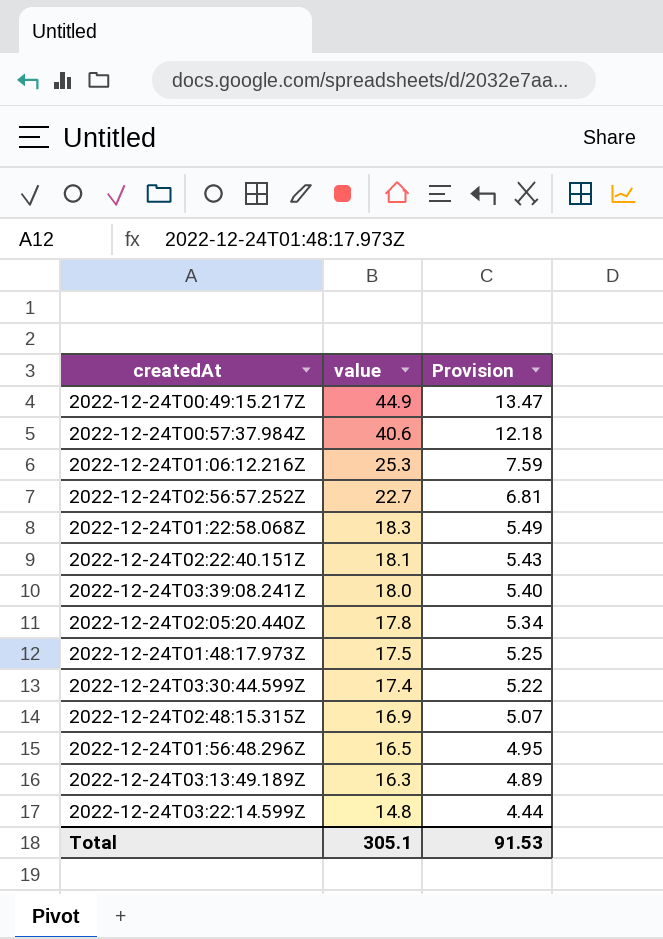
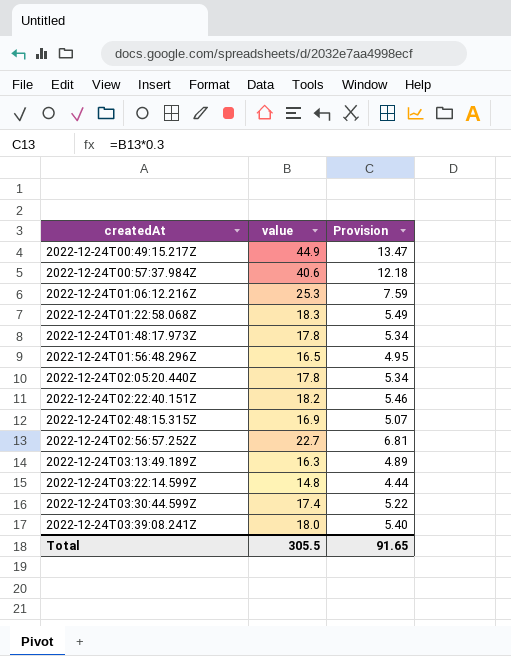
row order: value descending -> createdAt ascending
2022-12-24T01:48:17.973Z | value: 17.5 -> 17.8
2022-12-24T01:48:17.973Z | Provision: 5.25 -> 5.34
2022-12-24T02:22:40.151Z | value: 18.1 -> 18.2
2022-12-24T02:22:40.151Z | Provision: 5.43 -> 5.46
Total | value: 305.1 -> 305.5
Total | Provision: 91.53 -> 91.65

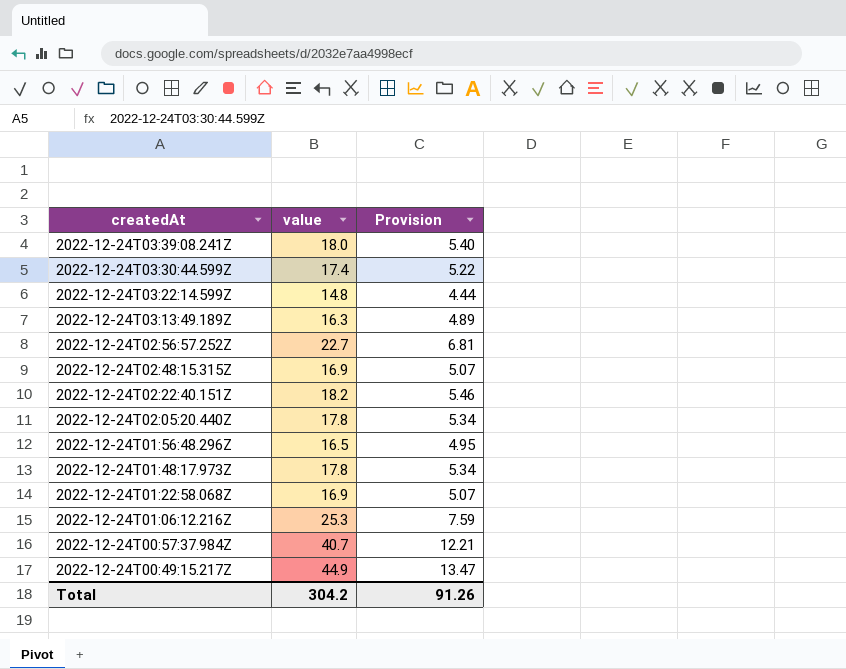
row order: createdAt ascending -> createdAt descending
2022-12-24T01:22:58.068Z | value: 18.3 -> 16.9
2022-12-24T01:22:58.068Z | Provision: 5.49 -> 5.07
2022-12-24T00:57:37.984Z | value: 40.6 -> 40.7
2022-12-24T00:57:37.984Z | Provision: 12.18 -> 12.21
Total | value: 305.5 -> 304.2
Total | Provision: 91.65 -> 91.26

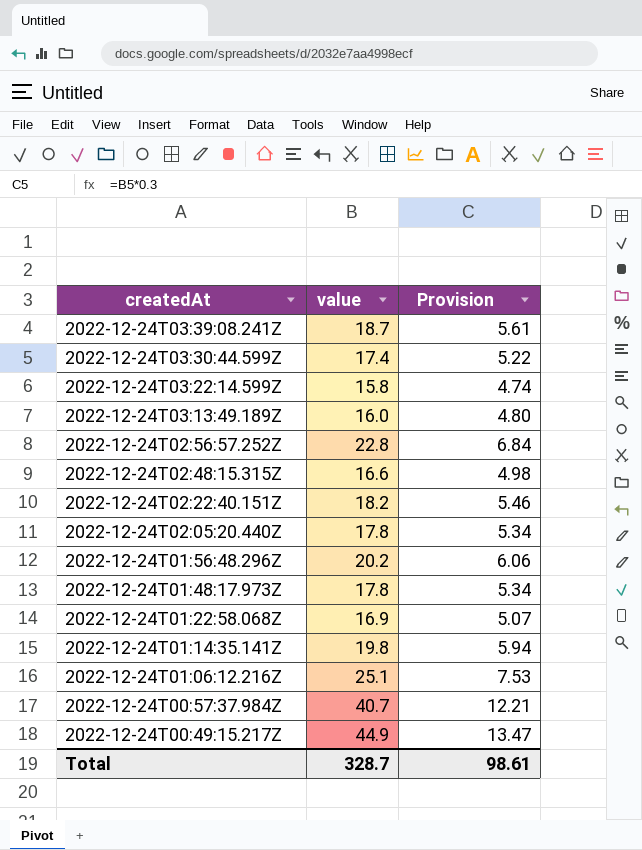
2022-12-24T03:39:08.241Z | value: 18.0 -> 18.7
2022-12-24T03:39:08.241Z | Provision: 5.40 -> 5.61
2022-12-24T03:22:14.599Z | value: 14.8 -> 15.8
2022-12-24T03:22:14.599Z | Provision: 4.44 -> 4.74
2022-12-24T03:13:49.189Z | value: 16.3 -> 16.0
2022-12-24T03:13:49.189Z | Provision: 4.89 -> 4.80
2022-12-24T02:56:57.252Z | value: 22.7 -> 22.8
2022-12-24T02:56:57.252Z | Provision: 6.81 -> 6.84
2022-12-24T02:48:15.315Z | value: 16.9 -> 16.6
2022-12-24T02:48:15.315Z | Provision: 5.07 -> 4.98
2022-12-24T01:56:48.296Z | value: 16.5 -> 20.2
2022-12-24T01:56:48.296Z | Provision: 4.95 -> 6.06
row 2022-12-24T01:14:35.141Z: none -> 19.8 | 5.94
2022-12-24T01:06:12.216Z | value: 25.3 -> 25.1
2022-12-24T01:06:12.216Z | Provision: 7.59 -> 7.53
Total | value: 304.2 -> 328.7
Total | Provision: 91.26 -> 98.61

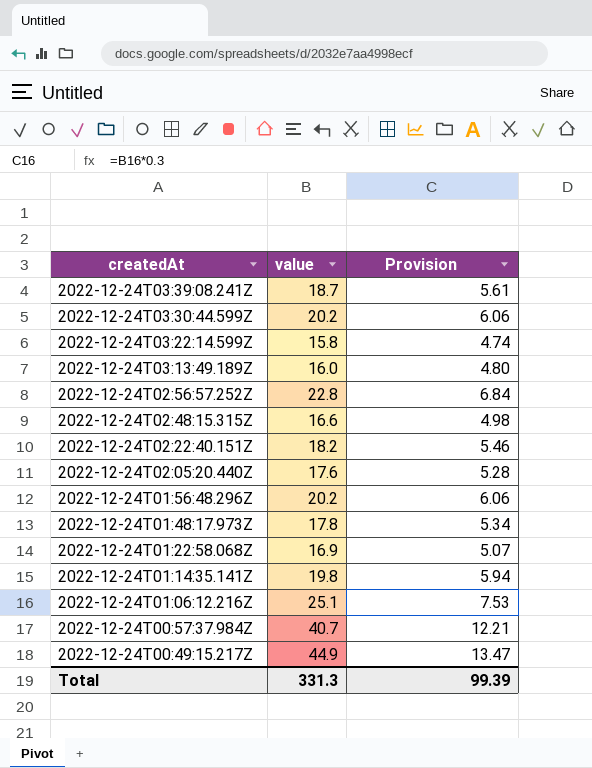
2022-12-24T03:30:44.599Z | value: 17.4 -> 20.2
2022-12-24T03:30:44.599Z | Provision: 5.22 -> 6.06
2022-12-24T02:05:20.440Z | value: 17.8 -> 17.6
2022-12-24T02:05:20.440Z | Provision: 5.34 -> 5.28
Total | value: 328.7 -> 331.3
Total | Provision: 98.61 -> 99.39

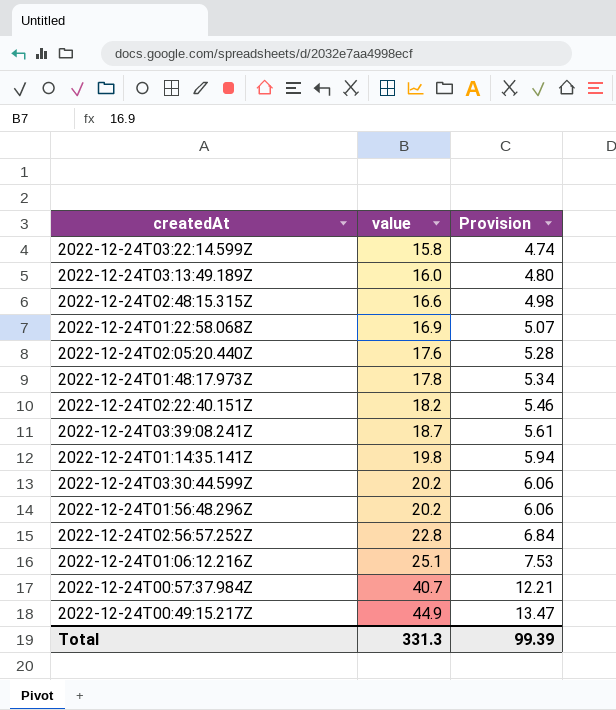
row order: createdAt descending -> value ascending

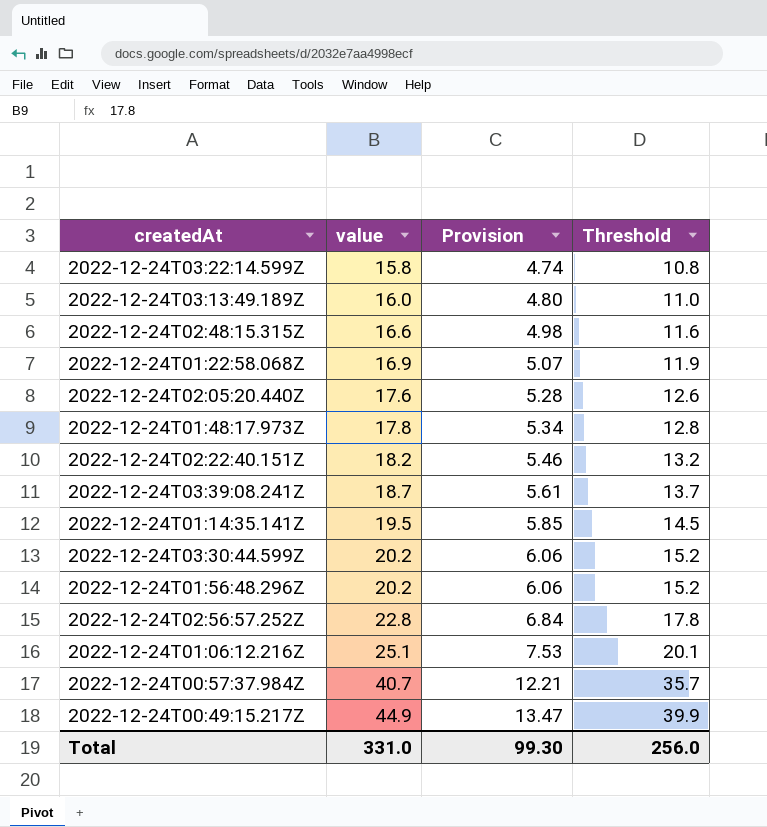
column Threshold | formula: none -> [value] - 5
2022-12-24T01:14:35.141Z | value: 19.8 -> 19.5
2022-12-24T01:14:35.141Z | Provision: 5.94 -> 5.85
Total | value: 331.3 -> 331.0
Total | Provision: 99.39 -> 99.30

